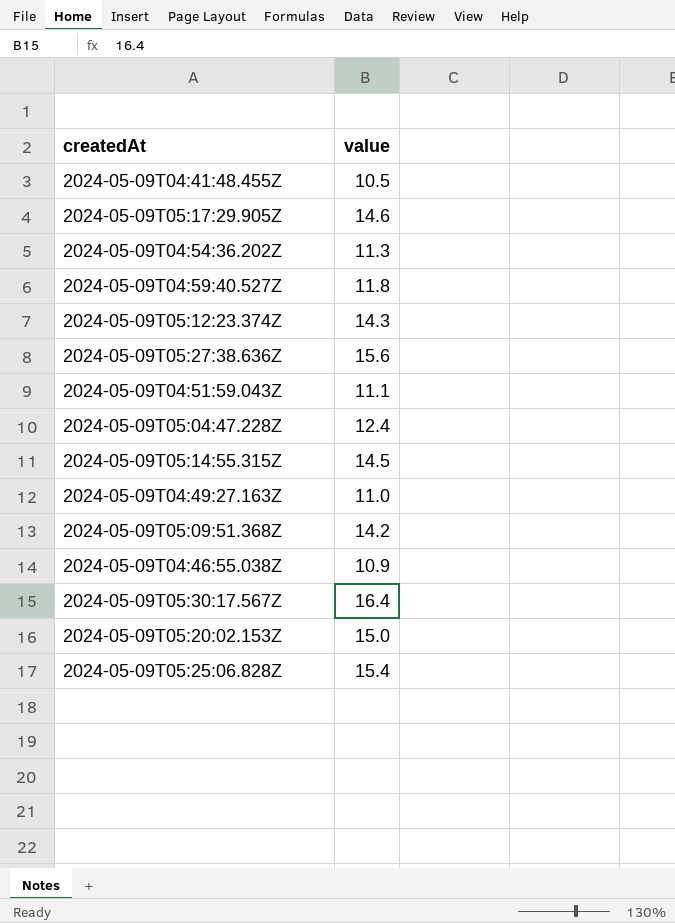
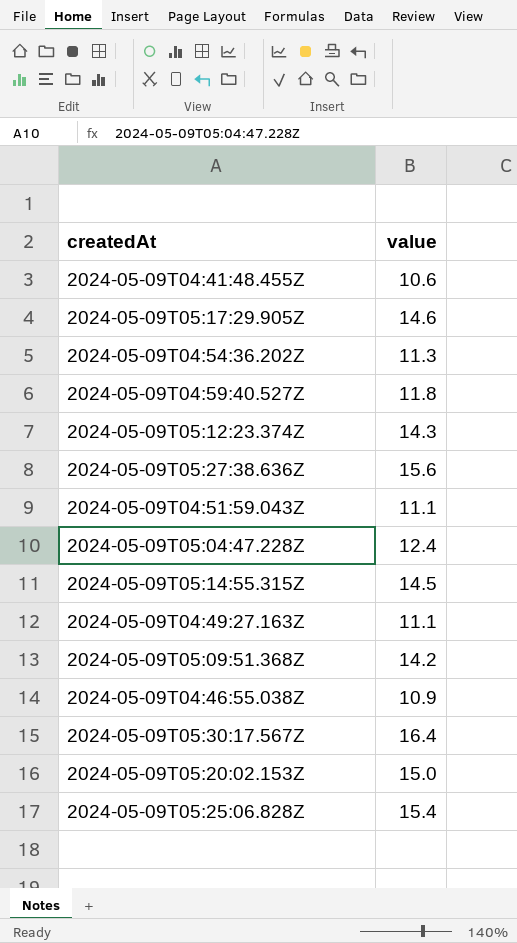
2024-05-09T04:41:48.455Z | value: 10.5 -> 10.6
2024-05-09T04:49:27.163Z | value: 11.0 -> 11.1

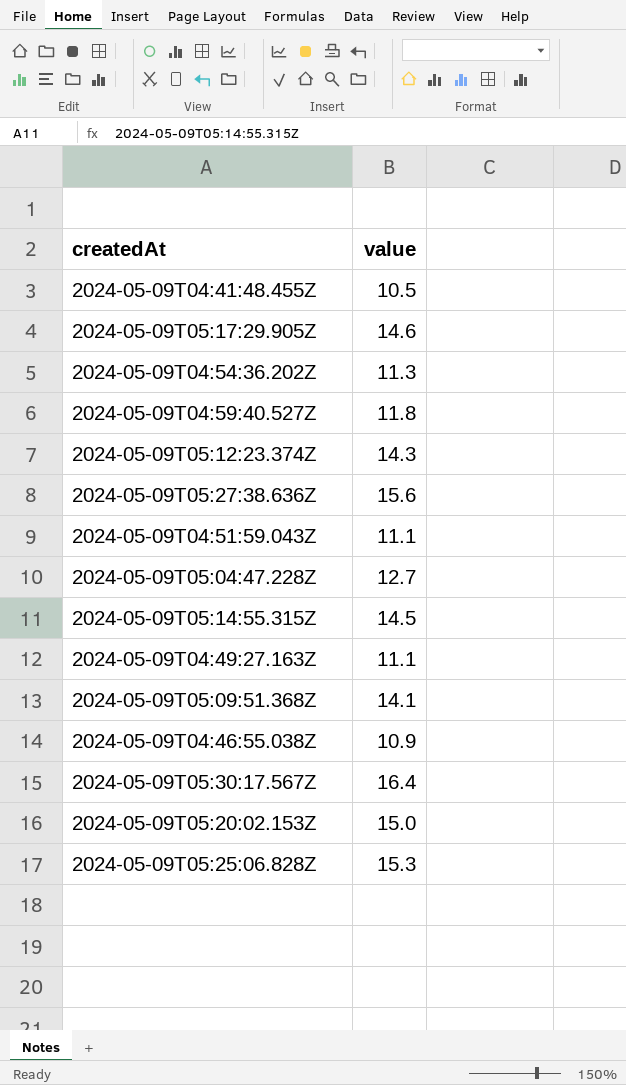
2024-05-09T04:41:48.455Z | value: 10.6 -> 10.5
2024-05-09T05:04:47.228Z | value: 12.4 -> 12.7
2024-05-09T05:09:51.368Z | value: 14.2 -> 14.1
2024-05-09T05:25:06.828Z | value: 15.4 -> 15.3

